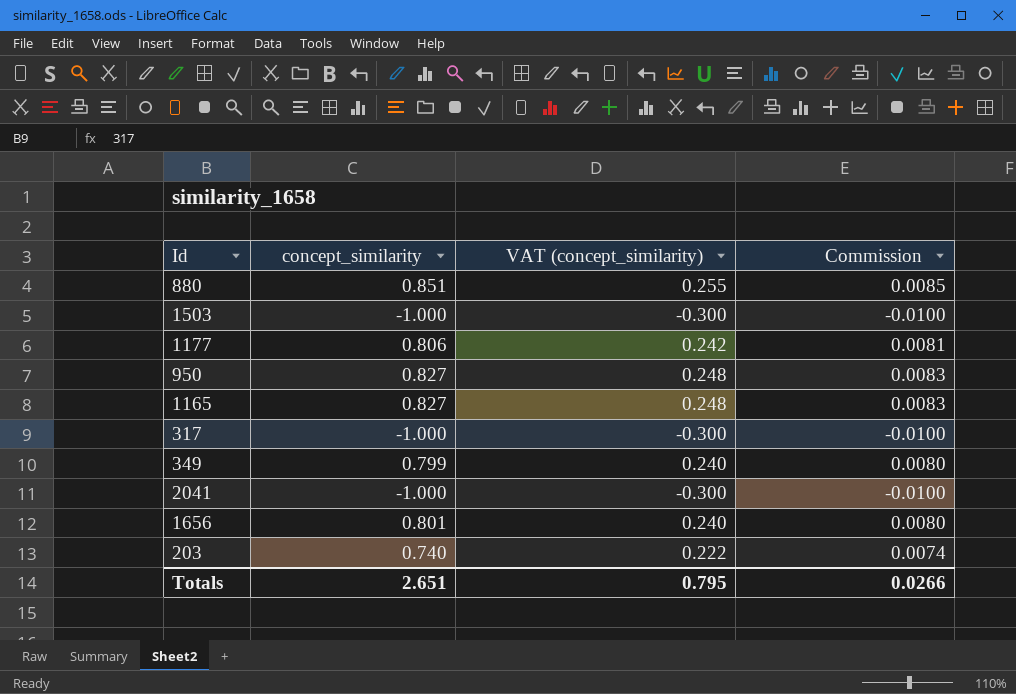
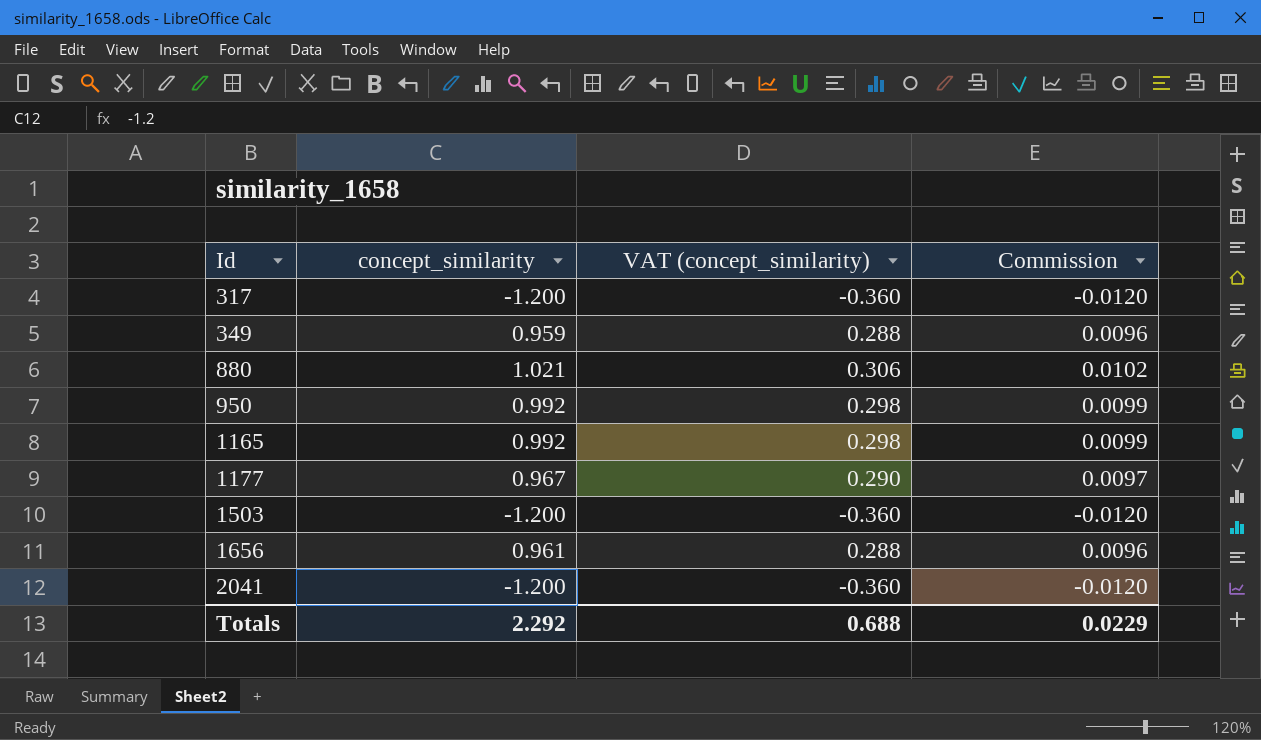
row order: none -> Id ascending
row 203: 0.740 | 0.222 | 0.0074 -> none
317 | concept_similarity: -1.000 -> -1.200
317 | VAT (concept_similarity): -0.300 -> -0.360
317 | Commission: -0.0100 -> -0.0120
349 | concept_similarity: 0.799 -> 0.959
349 | VAT (concept_similarity): 0.240 -> 0.288
349 | Commission: 0.0080 -> 0.0096
880 | concept_similarity: 0.851 -> 1.021
880 | VAT (concept_similarity): 0.255 -> 0.306
880 | Commission: 0.0085 -> 0.0102
950 | concept_similarity: 0.827 -> 0.992
950 | VAT (concept_similarity): 0.248 -> 0.298
950 | Commission: 0.0083 -> 0.0099
1165 | concept_similarity: 0.827 -> 0.992
1165 | VAT (concept_similarity): 0.248 -> 0.298
1165 | Commission: 0.0083 -> 0.0099
1177 | concept_similarity: 0.806 -> 0.967
1177 | VAT (concept_similarity): 0.242 -> 0.290
1177 | Commission: 0.0081 -> 0.0097
1503 | concept_similarity: -1.000 -> -1.200
1503 | VAT (concept_similarity): -0.300 -> -0.360
1503 | Commission: -0.0100 -> -0.0120
1656 | concept_similarity: 0.801 -> 0.961
1656 | VAT (concept_similarity): 0.240 -> 0.288
1656 | Commission: 0.0080 -> 0.0096
2041 | concept_similarity: -1.000 -> -1.200
2041 | VAT (concept_similarity): -0.300 -> -0.360
2041 | Commission: -0.0100 -> -0.0120
Totals | concept_similarity: 2.651 -> 2.292
Totals | VAT (concept_similarity): 0.795 -> 0.688
Totals | Commission: 0.0266 -> 0.0229

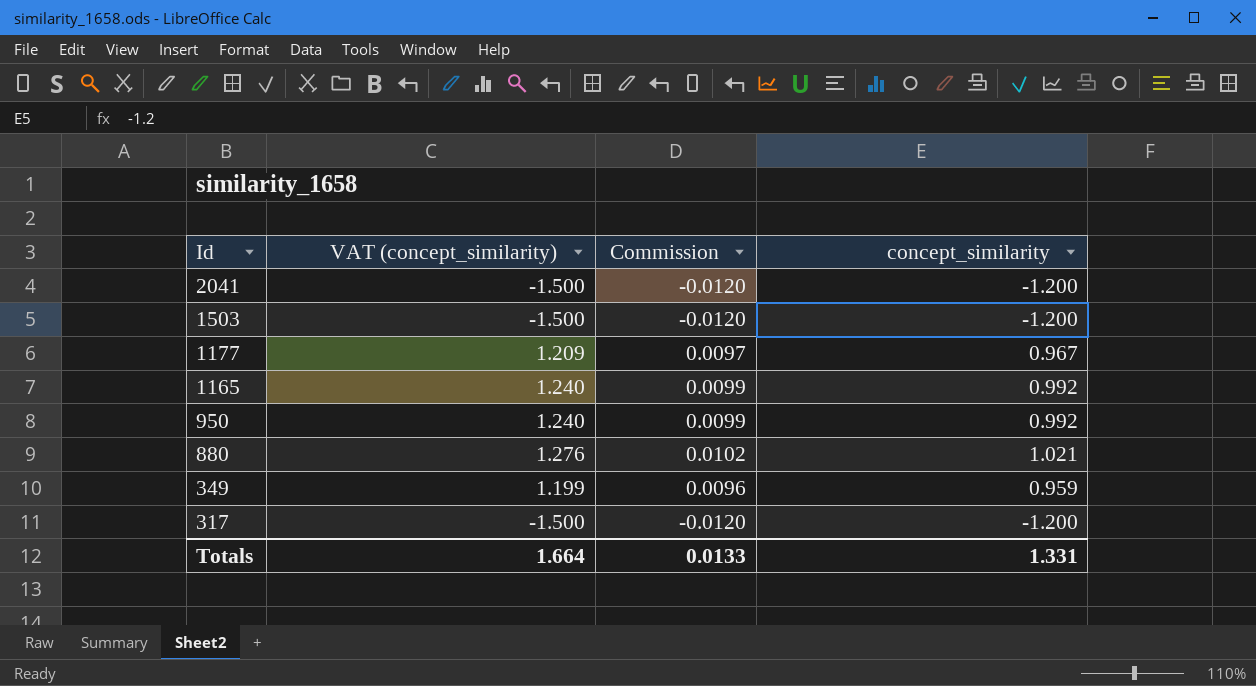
row order: Id ascending -> Id descending
column VAT (concept_similarity) | formula: [concept_similarity] * 0.3 -> [concept_similarity] * 1.25
column concept_similarity | position: 2 -> 4
row 1656: 0.961 | 0.288 | 0.0096 -> none
Totals | VAT (concept_similarity): 0.688 -> 1.664
Totals | Commission: 0.0229 -> 0.0133
Totals | concept_similarity: 2.292 -> 1.331

